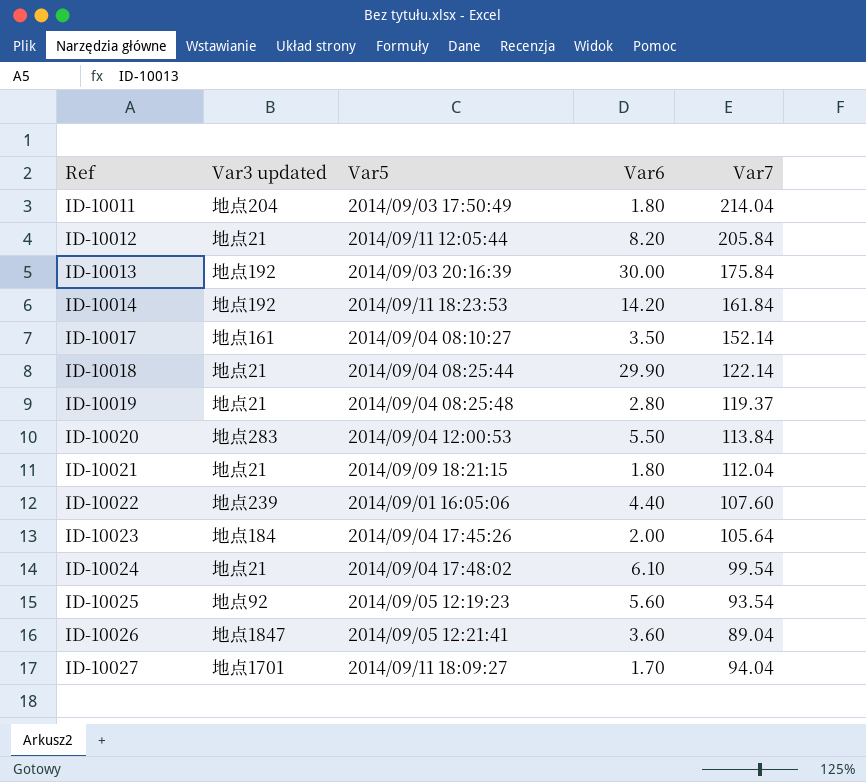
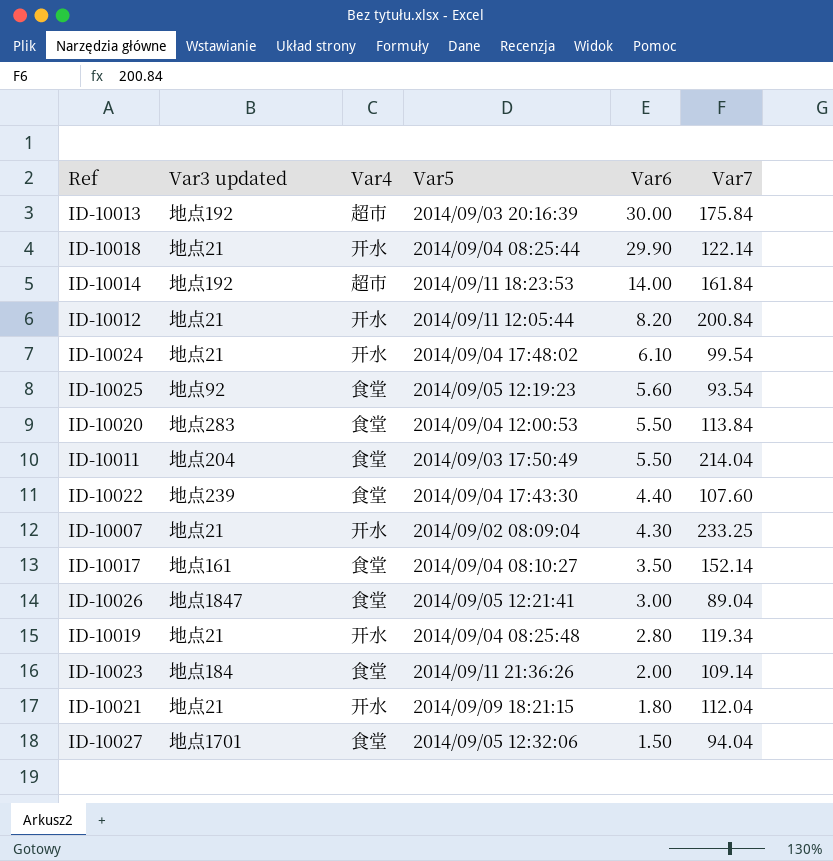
row order: Ref ascending -> Var6 descending
column Var4 | position: none -> 3
ID-10014 | Var6: 14.20 -> 14.00
ID-10012 | Var7: 205.84 -> 200.84
ID-10011 | Var6: 1.80 -> 5.50
ID-10022 | Var5: 2014/09/01 16:05:06 -> 2014/09/04 17:43:30
row ID-10007: none -> 地点21 | 开水 | 2014/09/02 08:09:04 | 4.30 | 233.25
ID-10026 | Var6: 3.60 -> 3.00
ID-10019 | Var7: 119.37 -> 119.34
ID-10023 | Var5: 2014/09/04 17:45:26 -> 2014/09/11 21:36:26
ID-10023 | Var7: 105.64 -> 109.14
ID-10027 | Var5: 2014/09/11 18:09:27 -> 2014/09/05 12:32:06
ID-10027 | Var6: 1.70 -> 1.50

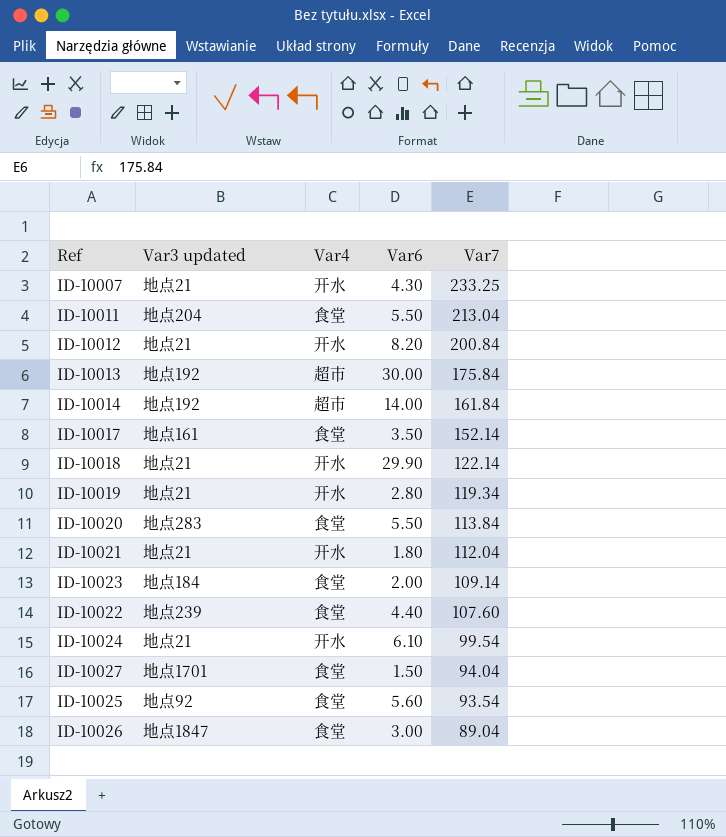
row order: Var6 descending -> Var7 descending
column Var5 | position: 4 -> none
ID-10011 | Var7: 214.04 -> 213.04

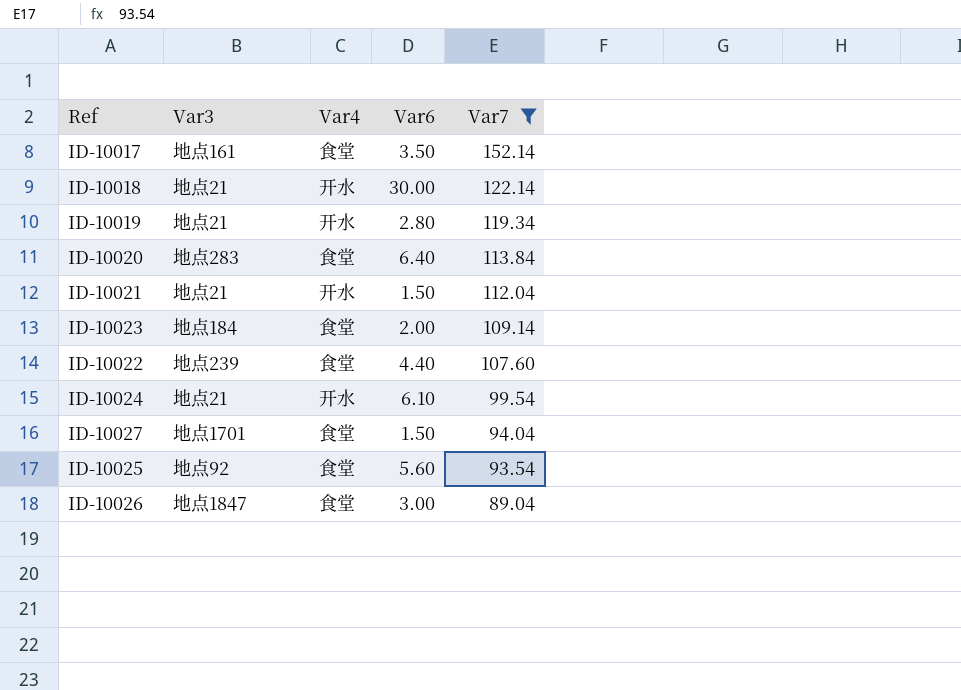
filter: none -> Var7 <= 152.14
column name: Var3 updated -> Var3
ID-10018 | Var6: 29.90 -> 30.00
ID-10020 | Var6: 5.50 -> 6.40
ID-10021 | Var6: 1.80 -> 1.50

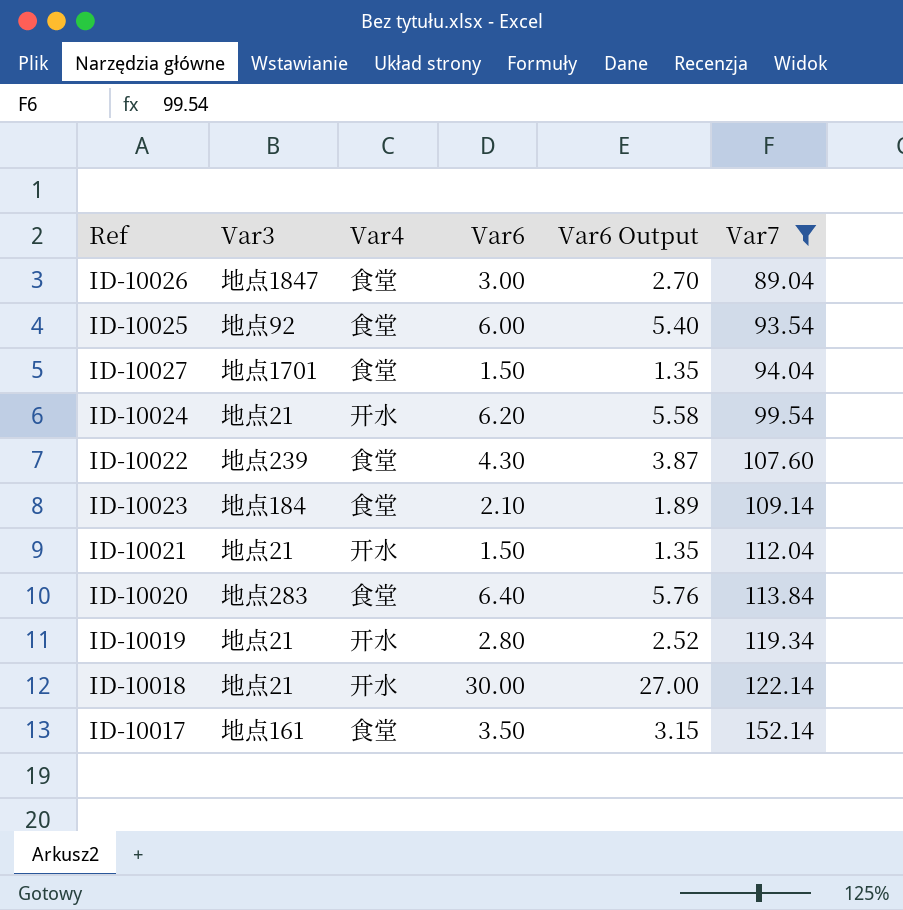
row order: Var7 descending -> Var7 ascending
column Var6 Output | formula: none -> [Var6] * 0.9
ID-10025 | Var6: 5.60 -> 6.00
ID-10024 | Var6: 6.10 -> 6.20
ID-10022 | Var6: 4.40 -> 4.30
ID-10023 | Var6: 2.00 -> 2.10

